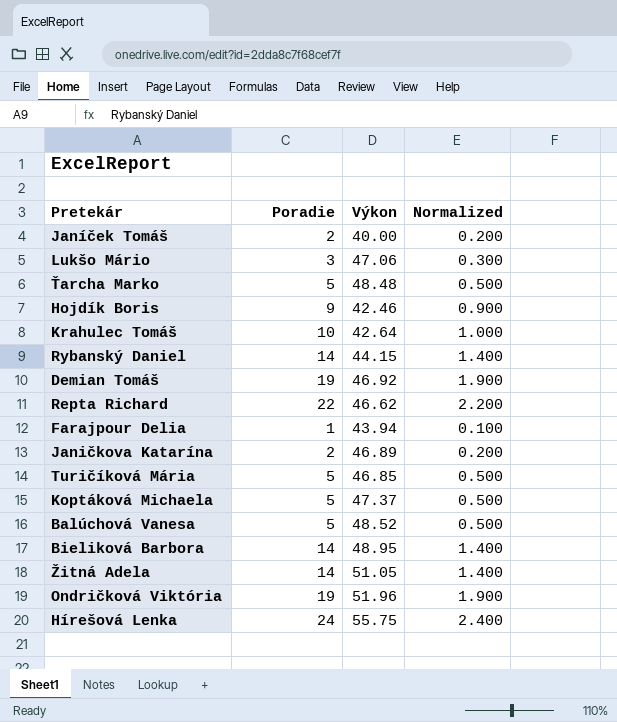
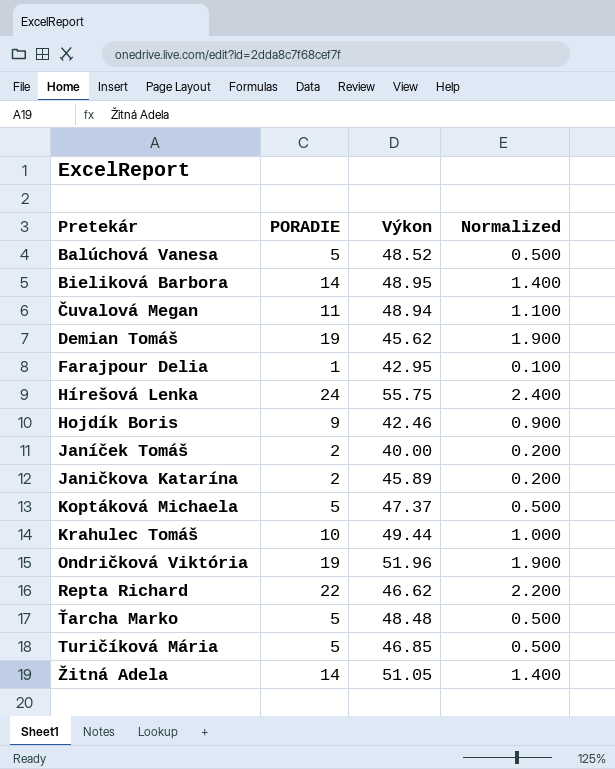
row order: none -> Pretekár ascending
column name: Poradie -> PORADIE
row Lukšo Mário: 3 | 47.06 | 0.300 -> none
row Rybanský Daniel: 14 | 44.15 | 1.400 -> none
row Čuvalová Megan: none -> 11 | 48.94 | 1.100
Demian Tomáš | Výkon: 46.92 -> 45.62
Farajpour Delia | Výkon: 43.94 -> 42.95
Janičkova Katarína | Výkon: 46.89 -> 45.89
Krahulec Tomáš | Výkon: 42.64 -> 49.44

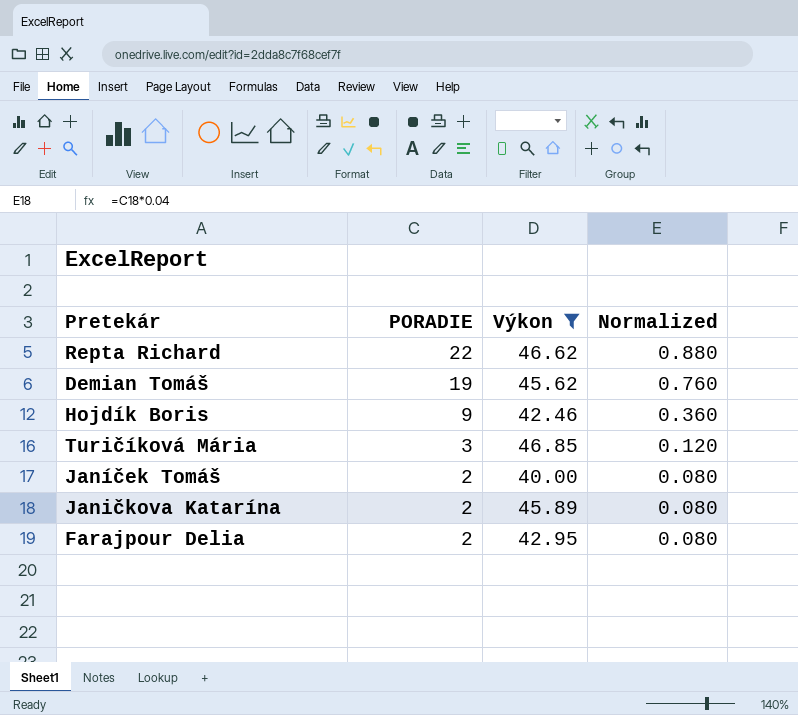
filter: none -> Výkon <= 46.85
row order: Pretekár ascending -> PORADIE descending
column Normalized | formula: [PORADIE] * 0.1 -> [PORADIE] * 0.04
Turičíková Mária | PORADIE: 5 -> 3
Farajpour Delia | PORADIE: 1 -> 2

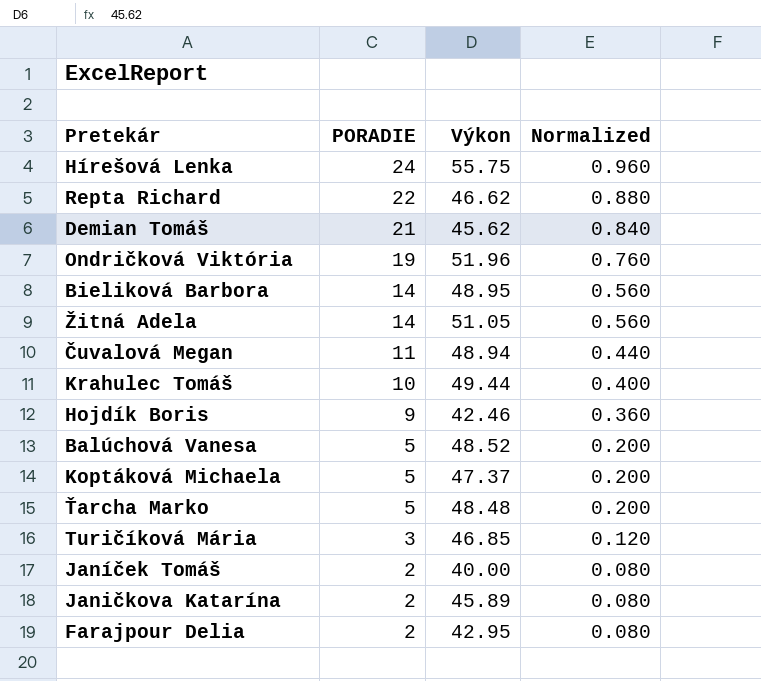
filter: Výkon <= 46.85 -> none
Demian Tomáš | PORADIE: 19 -> 21
Demian Tomáš | Normalized: 0.760 -> 0.840

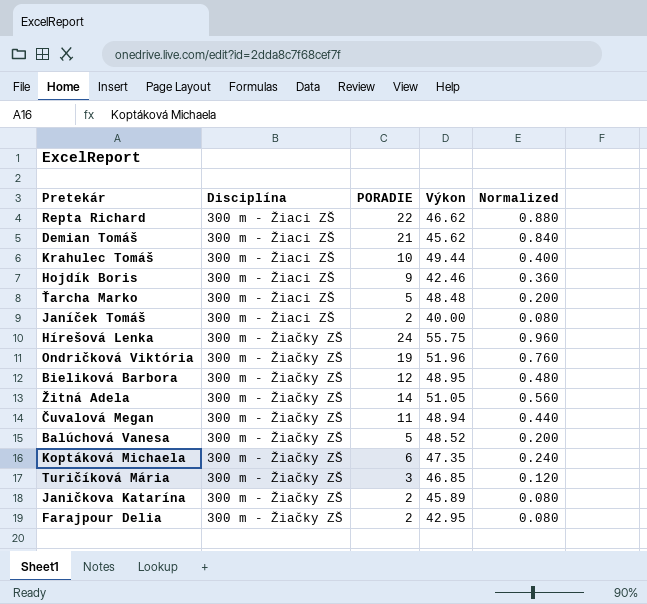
row order: PORADIE descending -> Disciplína ascending
column Disciplína | position: none -> 2
Bieliková Barbora | PORADIE: 14 -> 12
Bieliková Barbora | Normalized: 0.560 -> 0.480
Koptáková Michaela | PORADIE: 5 -> 6
Koptáková Michaela | Výkon: 47.37 -> 47.35
Koptáková Michaela | Normalized: 0.200 -> 0.240

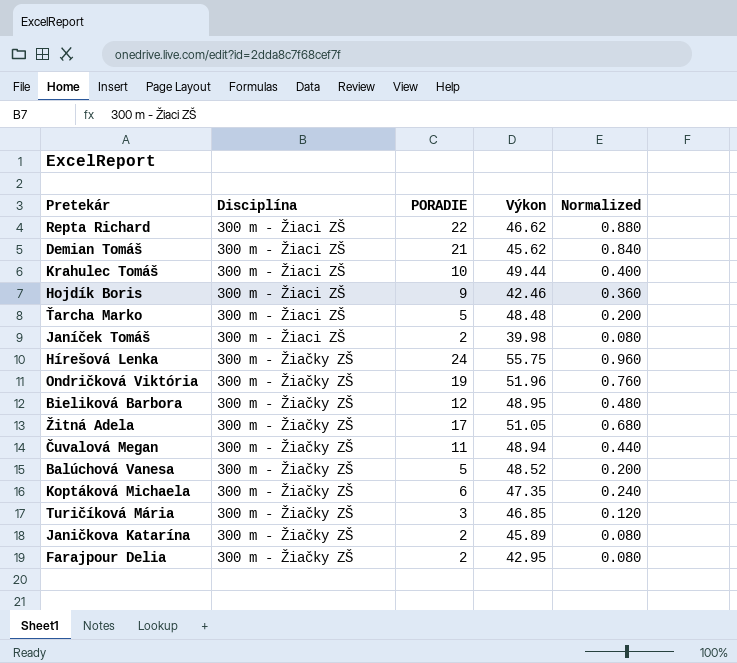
Janíček Tomáš | Výkon: 40.00 -> 39.98
Žitná Adela | PORADIE: 14 -> 17
Žitná Adela | Normalized: 0.560 -> 0.680

